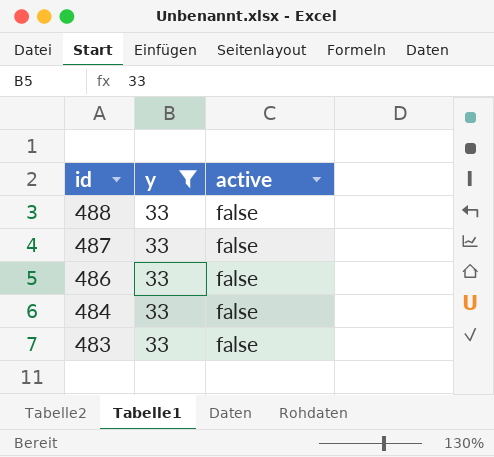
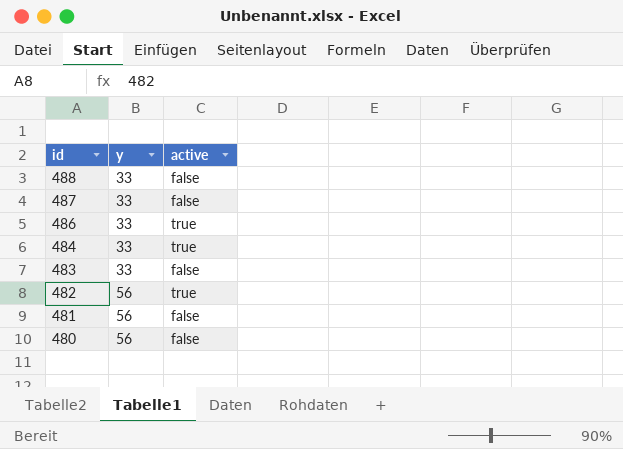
filter: y = 33 -> none
486 | active: false -> true
484 | active: false -> true

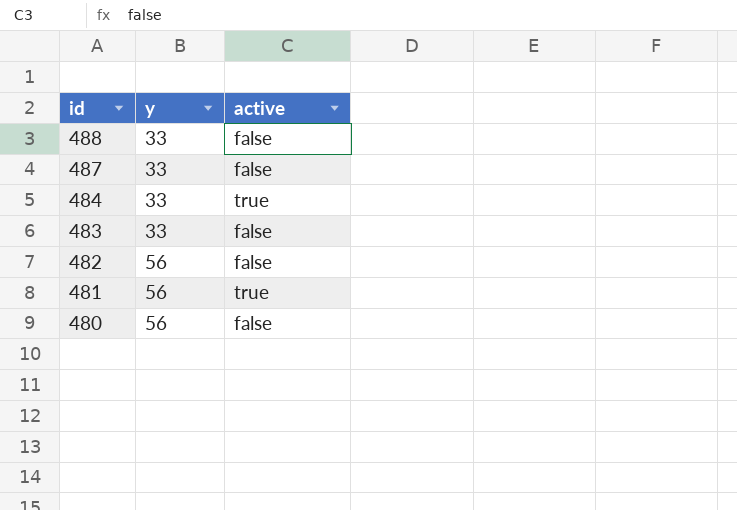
row 486: 33 | true -> none
482 | active: true -> false
481 | active: false -> true

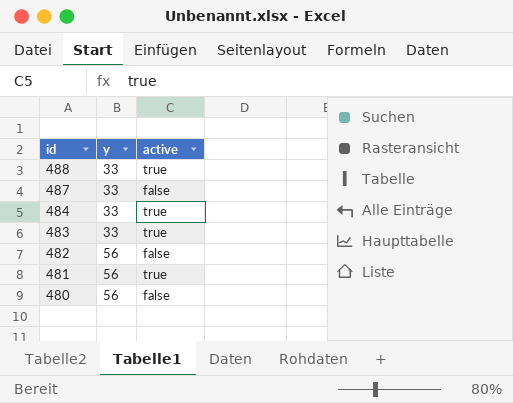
488 | active: false -> true
483 | active: false -> true

